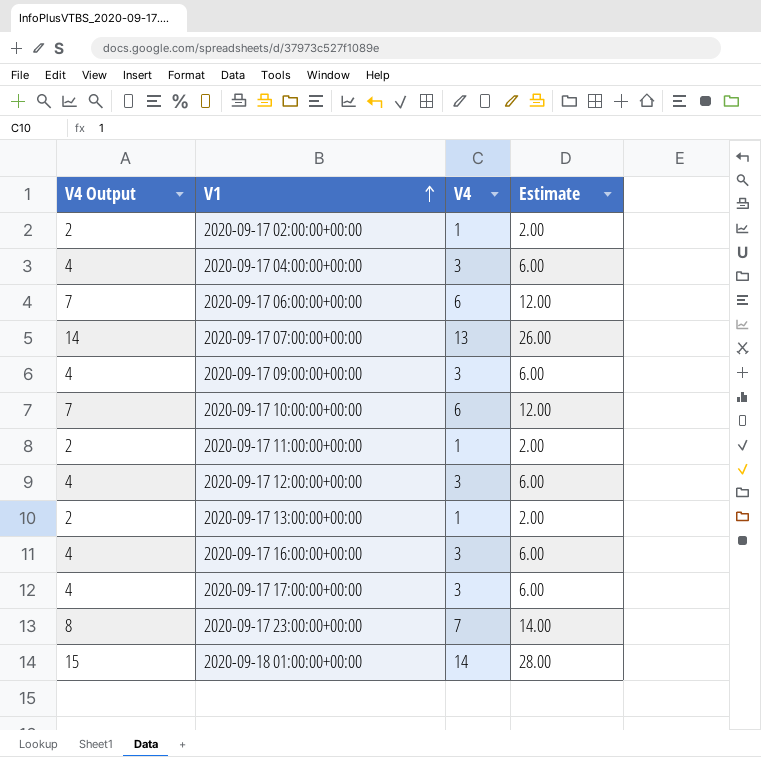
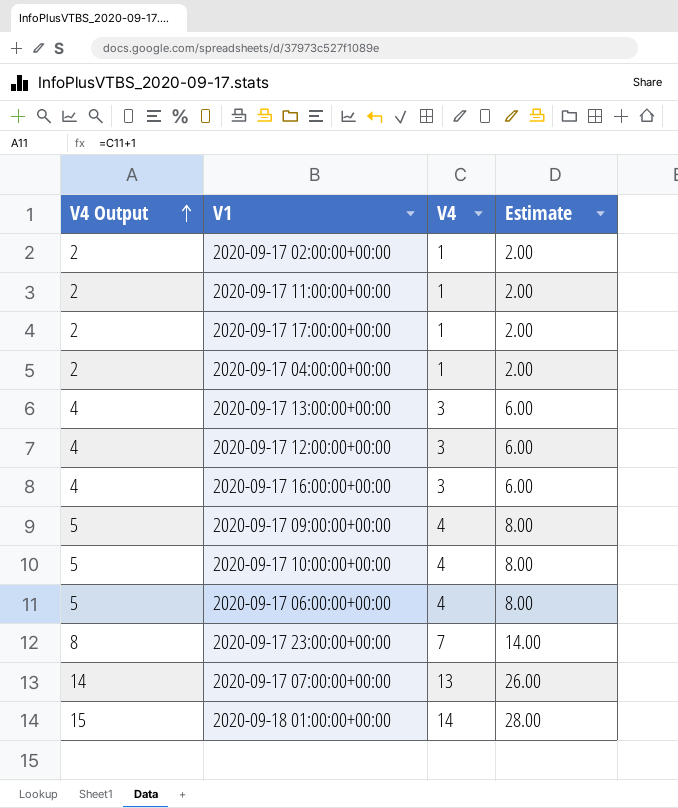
row order: V1 ascending -> V4 Output ascending
2020-09-17 17:00:00+00:00 | V4 Output: 4 -> 2
2020-09-17 17:00:00+00:00 | V4: 3 -> 1
2020-09-17 17:00:00+00:00 | Estimate: 6.00 -> 2.00
2020-09-17 04:00:00+00:00 | V4 Output: 4 -> 2
2020-09-17 04:00:00+00:00 | V4: 3 -> 1
2020-09-17 04:00:00+00:00 | Estimate: 6.00 -> 2.00
2020-09-17 13:00:00+00:00 | V4 Output: 2 -> 4
2020-09-17 13:00:00+00:00 | V4: 1 -> 3
2020-09-17 13:00:00+00:00 | Estimate: 2.00 -> 6.00
2020-09-17 09:00:00+00:00 | V4 Output: 4 -> 5
2020-09-17 09:00:00+00:00 | V4: 3 -> 4
2020-09-17 09:00:00+00:00 | Estimate: 6.00 -> 8.00
2020-09-17 10:00:00+00:00 | V4 Output: 7 -> 5
2020-09-17 10:00:00+00:00 | V4: 6 -> 4
2020-09-17 10:00:00+00:00 | Estimate: 12.00 -> 8.00
2020-09-17 06:00:00+00:00 | V4 Output: 7 -> 5
2020-09-17 06:00:00+00:00 | V4: 6 -> 4
2020-09-17 06:00:00+00:00 | Estimate: 12.00 -> 8.00

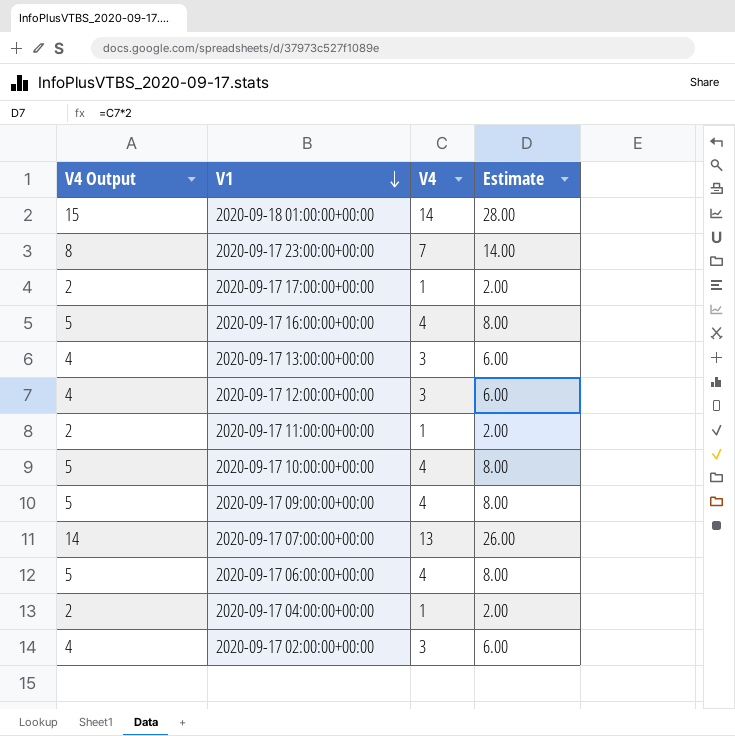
row order: V4 Output ascending -> V1 descending
2020-09-17 16:00:00+00:00 | V4 Output: 4 -> 5
2020-09-17 16:00:00+00:00 | V4: 3 -> 4
2020-09-17 16:00:00+00:00 | Estimate: 6.00 -> 8.00
2020-09-17 02:00:00+00:00 | V4 Output: 2 -> 4
2020-09-17 02:00:00+00:00 | V4: 1 -> 3
2020-09-17 02:00:00+00:00 | Estimate: 2.00 -> 6.00

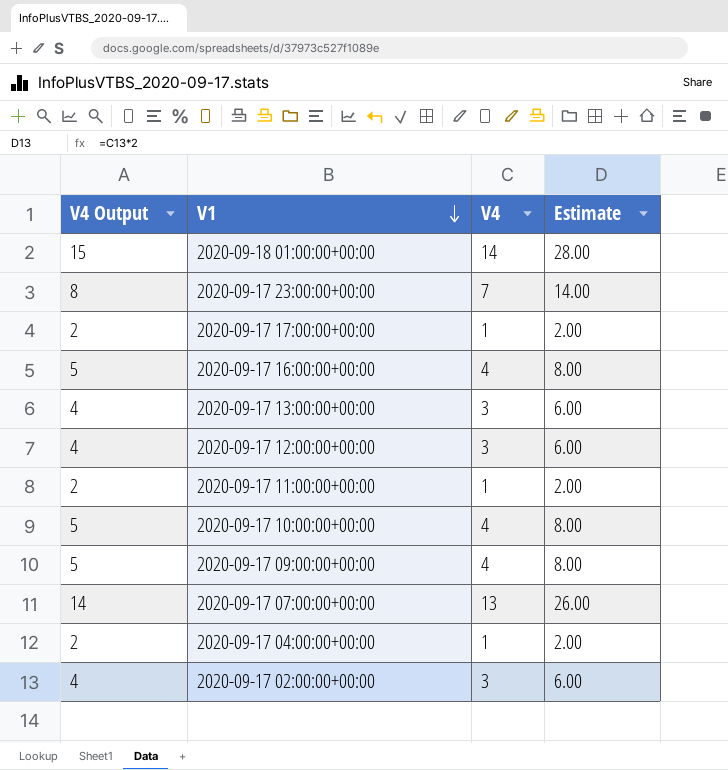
row 2020-09-17 06:00:00+00:00: 5 | 4 | 8.00 -> none

